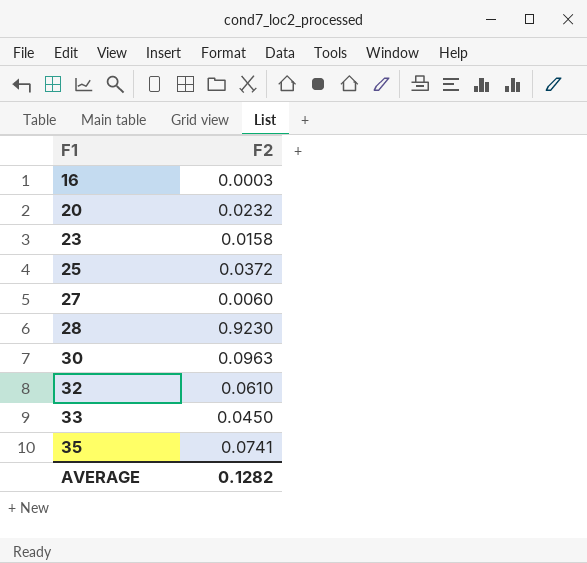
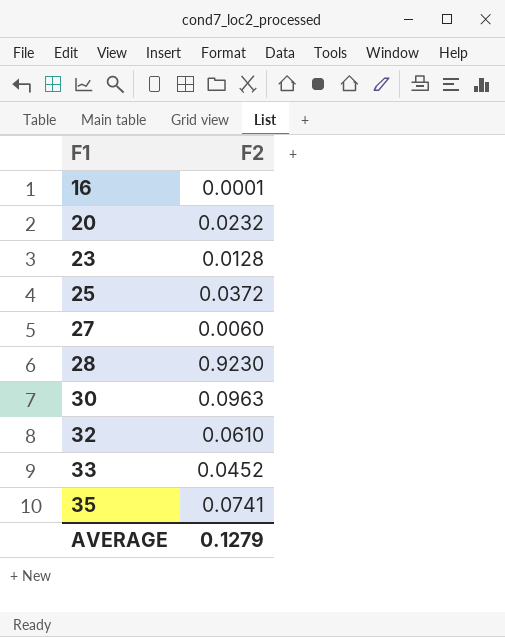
16 | F2: 0.0003 -> 0.0001
23 | F2: 0.0158 -> 0.0128
33 | F2: 0.0450 -> 0.0452
AVERAGE | F2: 0.1282 -> 0.1279

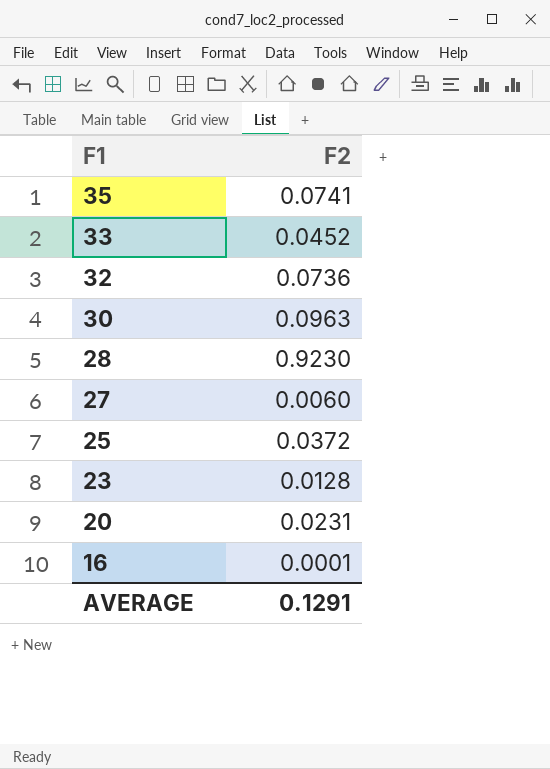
row order: F1 ascending -> F1 descending
32 | F2: 0.0610 -> 0.0736
20 | F2: 0.0232 -> 0.0231
AVERAGE | F2: 0.1279 -> 0.1291

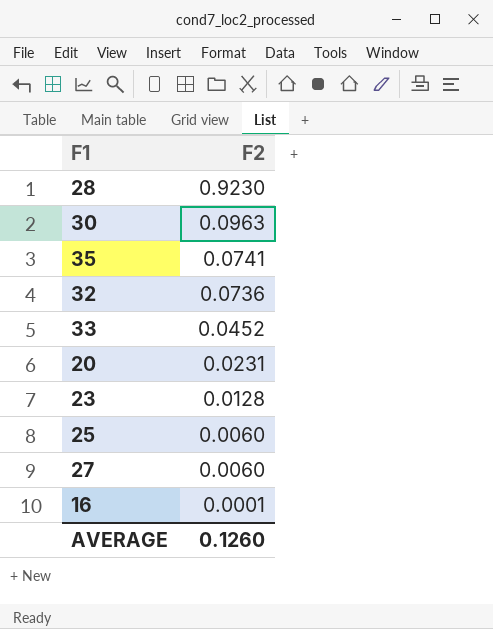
row order: F1 descending -> F2 descending
25 | F2: 0.0372 -> 0.0060
AVERAGE | F2: 0.1291 -> 0.1260

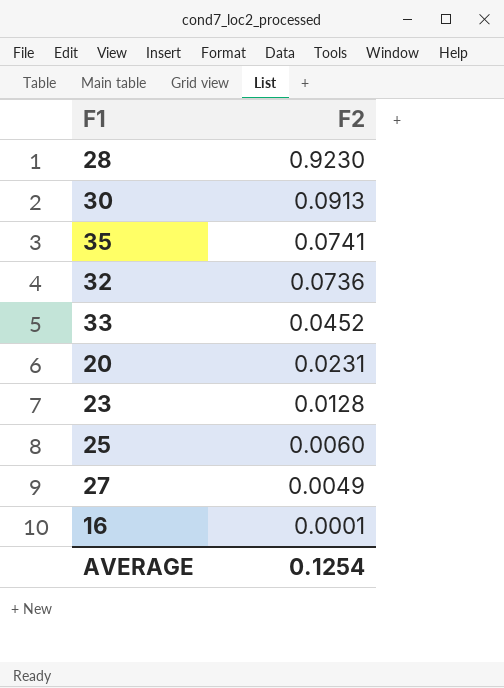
30 | F2: 0.0963 -> 0.0913
27 | F2: 0.0060 -> 0.0049
AVERAGE | F2: 0.1260 -> 0.1254

